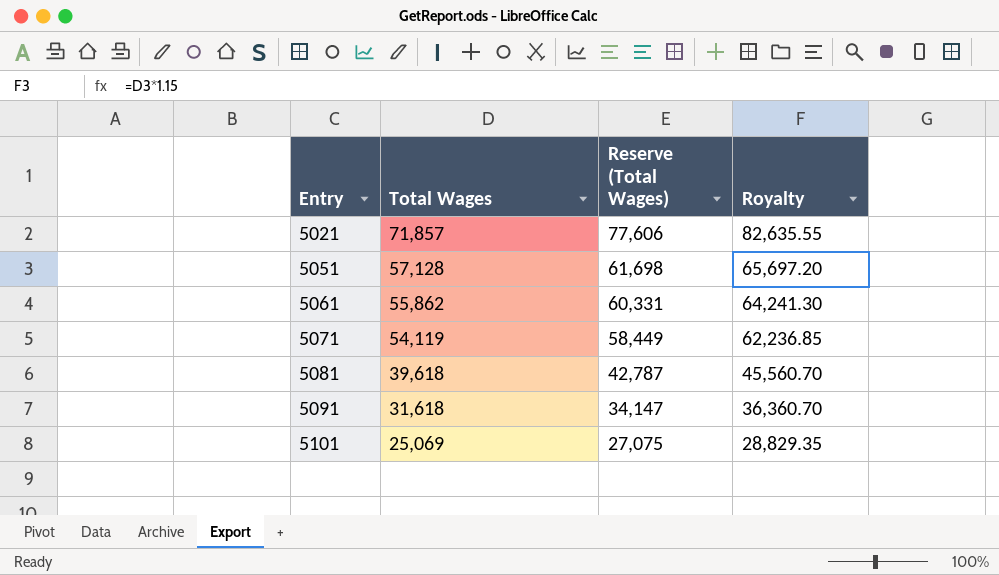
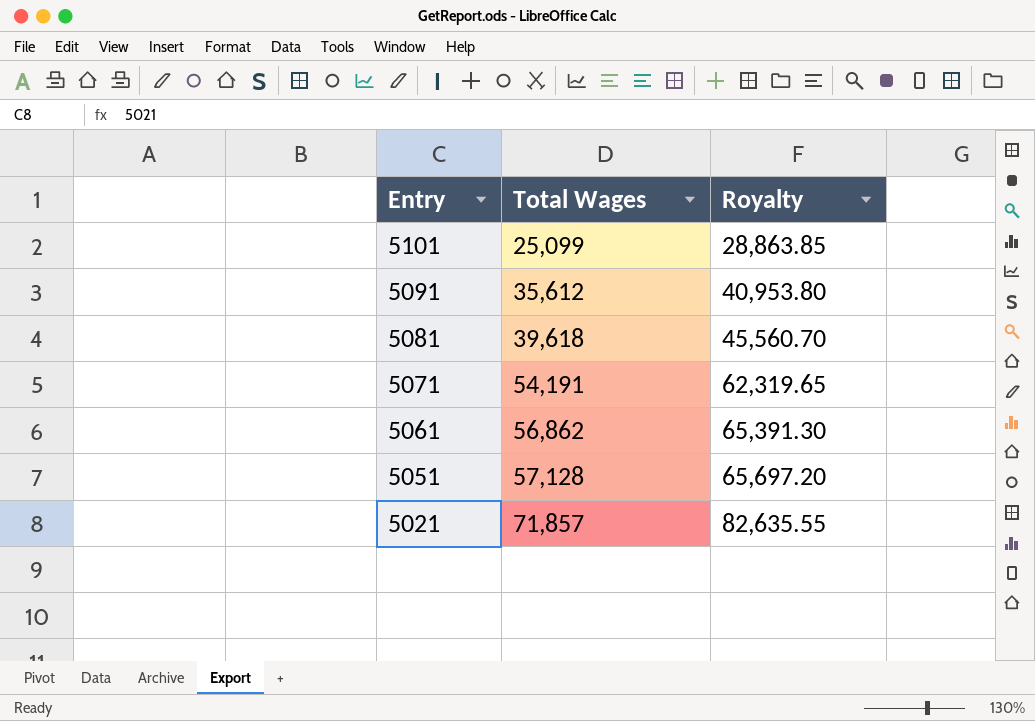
row order: Entry ascending -> Entry descending
column Reserve (Total Wages) | formula: [Total Wages] * 1.08 -> none
5101 | Total Wages: 25,069 -> 25,099
5101 | Royalty: 28,829.35 -> 28,863.85
5091 | Total Wages: 31,618 -> 35,612
5091 | Royalty: 36,360.70 -> 40,953.80
5071 | Total Wages: 54,119 -> 54,191
5071 | Royalty: 62,236.85 -> 62,319.65
5061 | Total Wages: 55,862 -> 56,862
5061 | Royalty: 64,241.30 -> 65,391.30

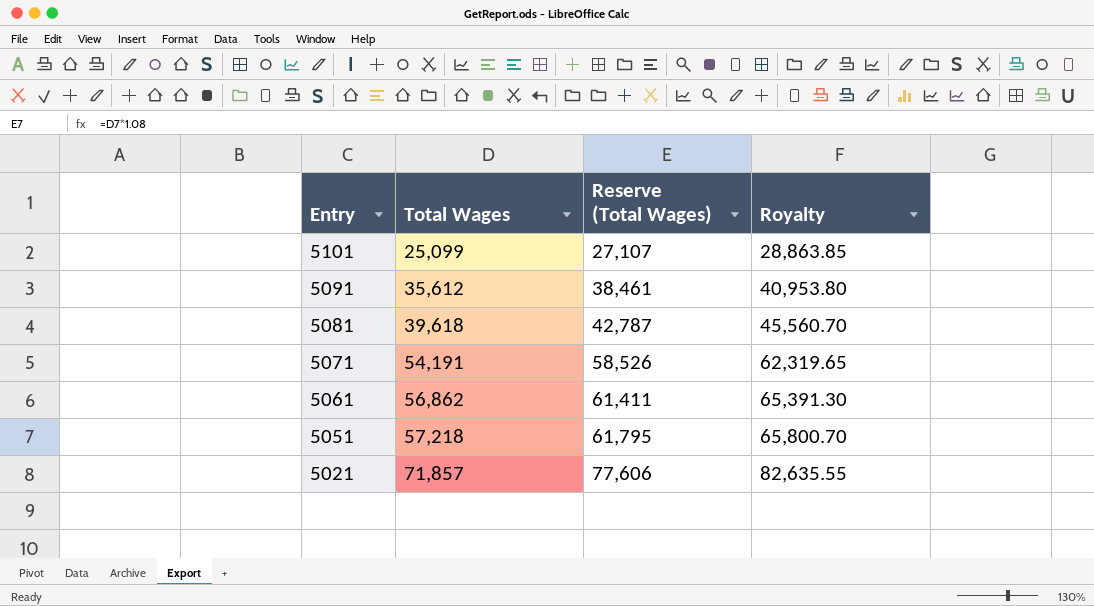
column Reserve (Total Wages) | formula: none -> [Total Wages] * 1.08
5051 | Total Wages: 57,128 -> 57,218
5051 | Royalty: 65,697.20 -> 65,800.70

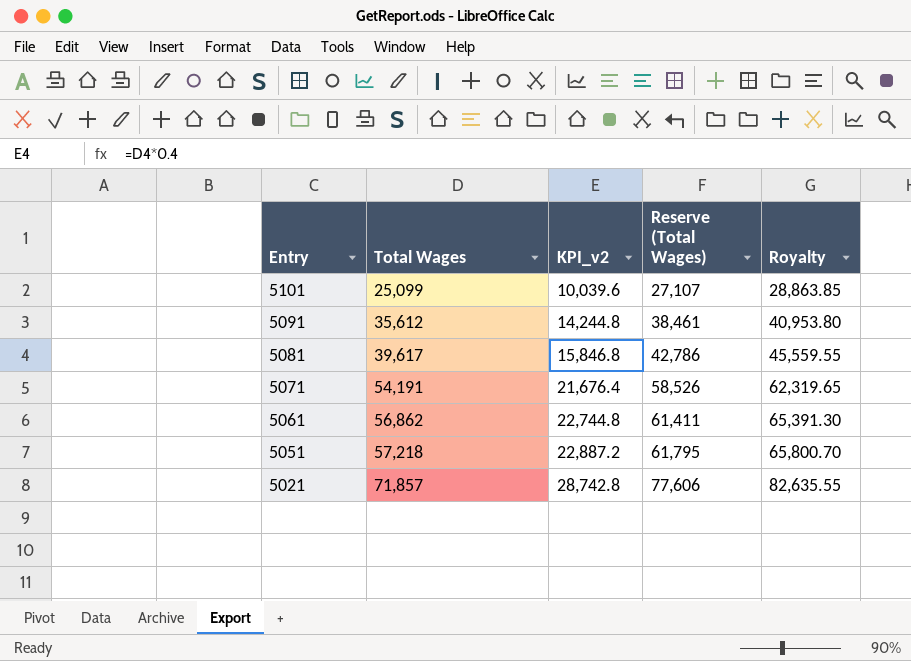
column KPI_v2 | formula: none -> [Total Wages] * 0.4
5081 | Total Wages: 39,618 -> 39,617
5081 | Reserve (Total Wages): 42,787 -> 42,786
5081 | Royalty: 45,560.70 -> 45,559.55

